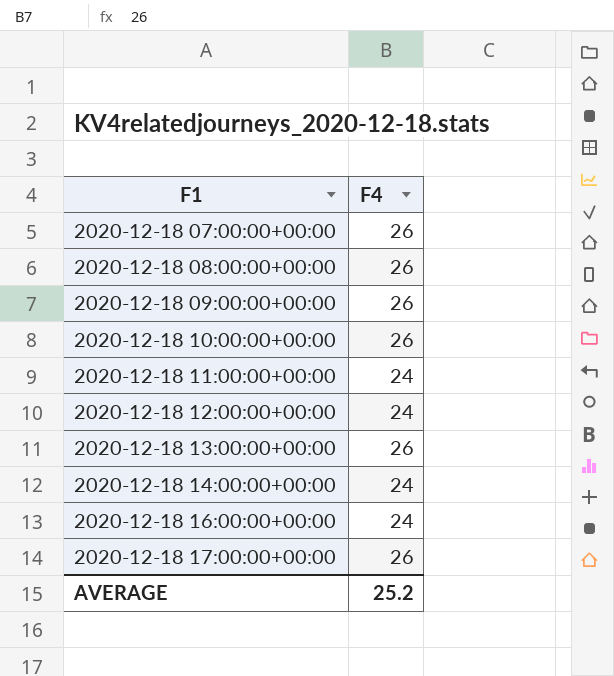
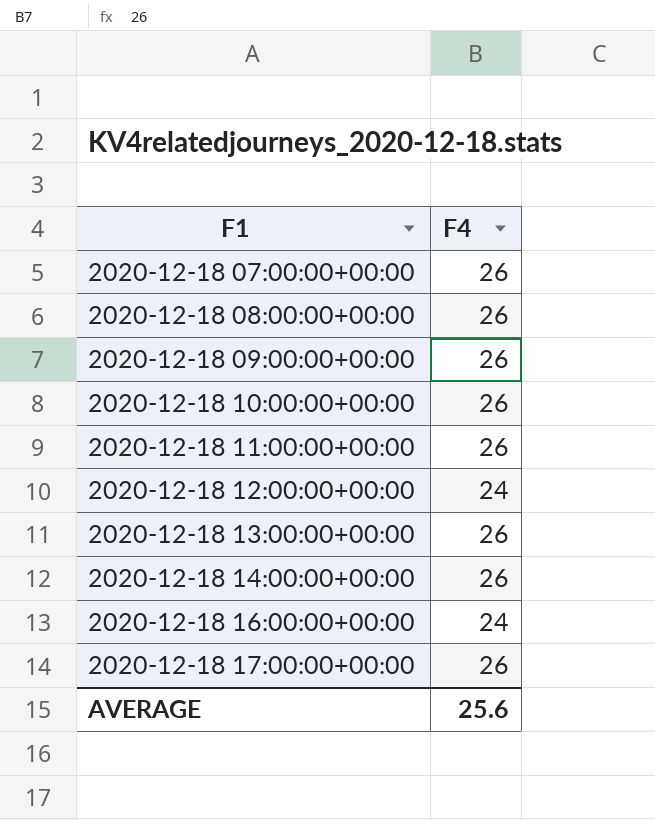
2020-12-18 11:00:00+00:00 | F4: 24 -> 26
2020-12-18 14:00:00+00:00 | F4: 24 -> 26
AVERAGE | F4: 25.2 -> 25.6

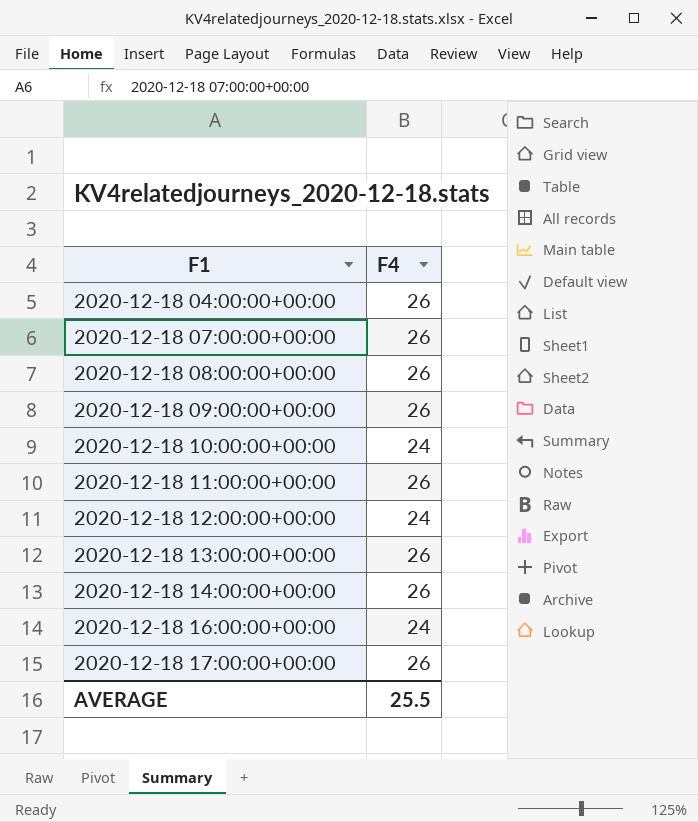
row 2020-12-18 04:00:00+00:00: none -> 26
2020-12-18 10:00:00+00:00 | F4: 26 -> 24
AVERAGE | F4: 25.6 -> 25.5

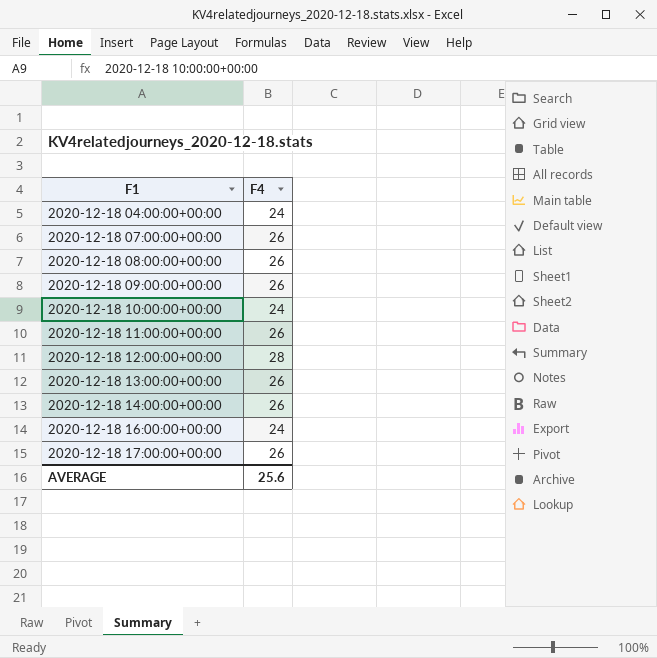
2020-12-18 04:00:00+00:00 | F4: 26 -> 24
2020-12-18 12:00:00+00:00 | F4: 24 -> 28
AVERAGE | F4: 25.5 -> 25.6

